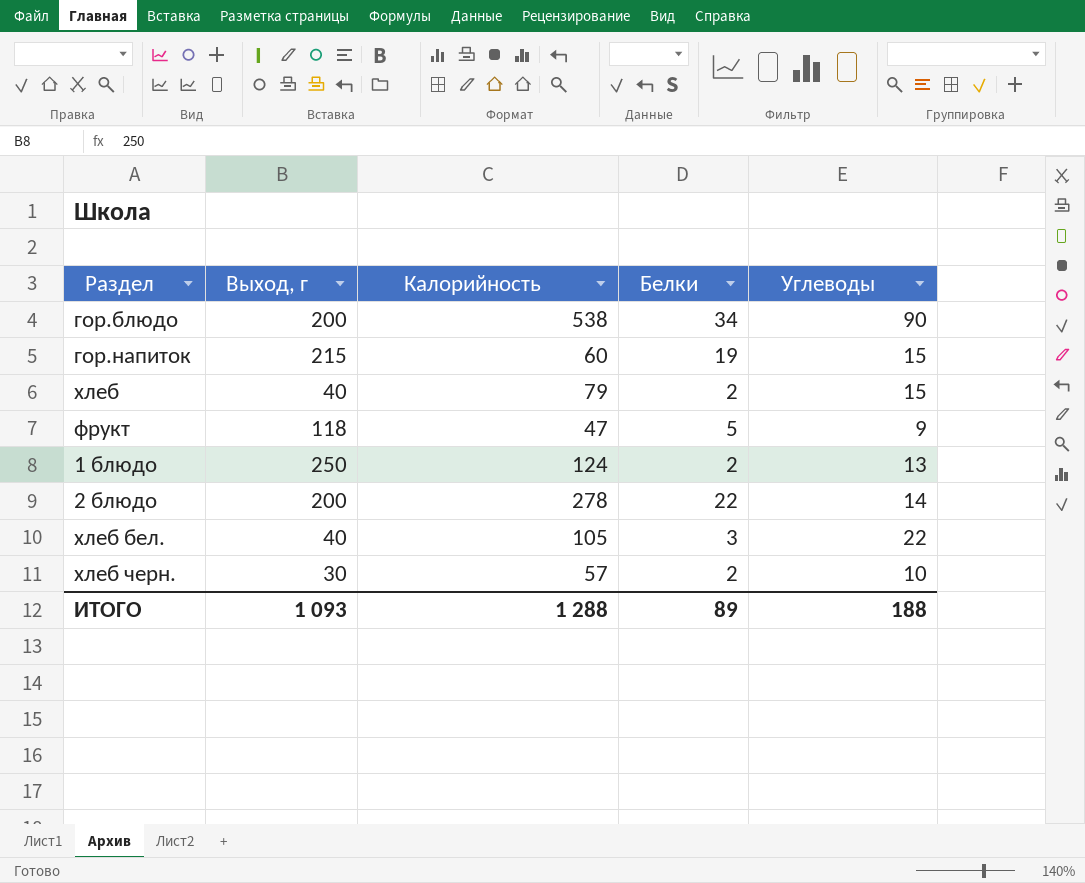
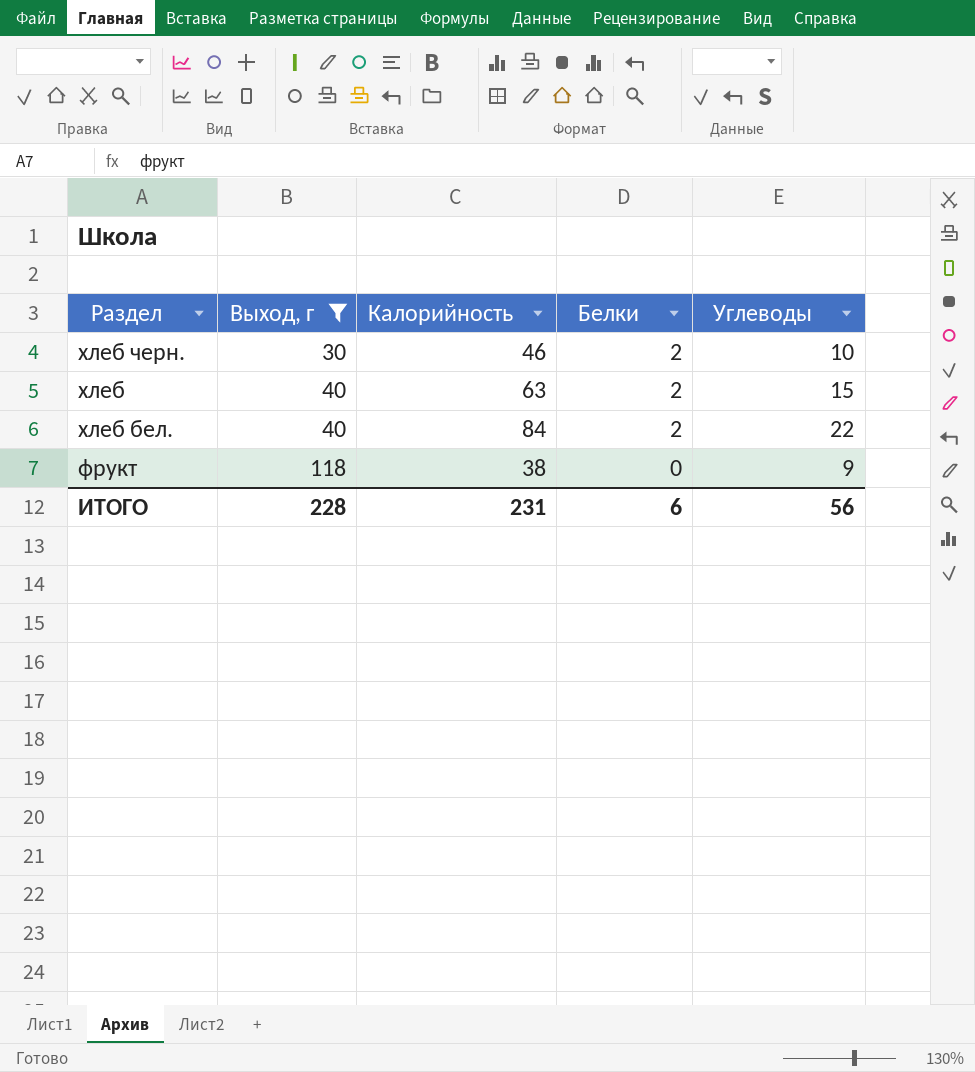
filter: none -> Выход, г <= 118
row order: none -> Выход, г ascending
хлеб черн. | Калорийность: 57 -> 46
хлеб | Калорийность: 79 -> 63
хлеб бел. | Калорийность: 105 -> 84
хлеб бел. | Белки: 3 -> 2
фрукт | Калорийность: 47 -> 38
фрукт | Белки: 5 -> 0
ИТОГО | Выход, г: 1 093 -> 228
ИТОГО | Калорийность: 1 288 -> 231
ИТОГО | Белки: 89 -> 6
ИТОГО | Углеводы: 188 -> 56

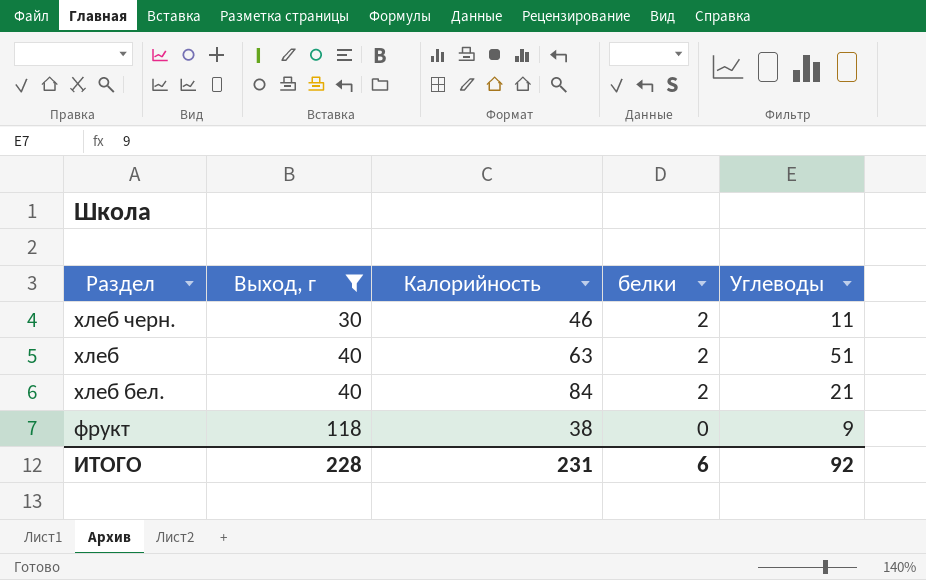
column name: Белки -> белки
хлеб черн. | Углеводы: 10 -> 11
хлеб | Углеводы: 15 -> 51
хлеб бел. | Углеводы: 22 -> 21
ИТОГО | Углеводы: 56 -> 92

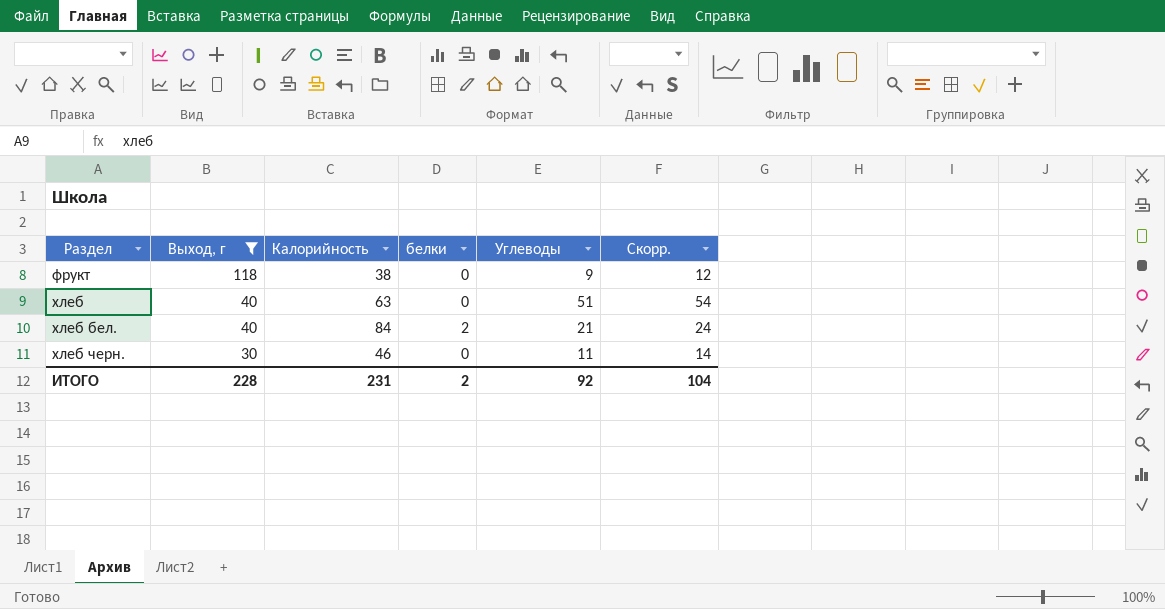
row order: Выход, г ascending -> Раздел ascending
column Скорр. | formula: none -> [Углеводы] + 3
хлеб | белки: 2 -> 0
хлеб черн. | белки: 2 -> 0
ИТОГО | белки: 6 -> 2

